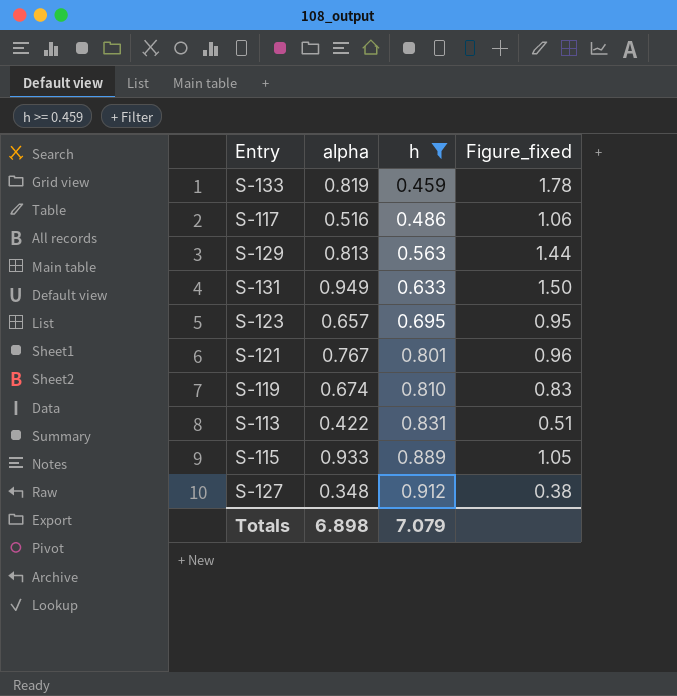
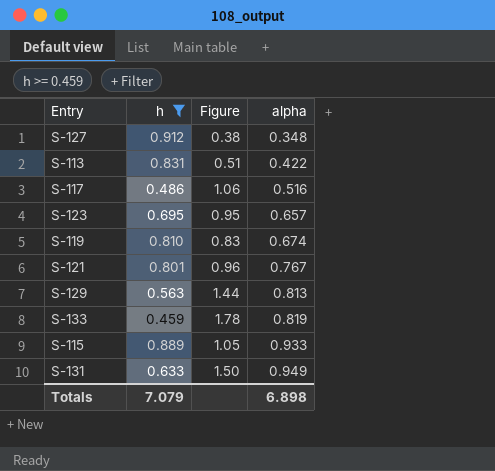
row order: h ascending -> alpha ascending
column name: Figure_fixed -> Figure
column alpha | position: 2 -> 4

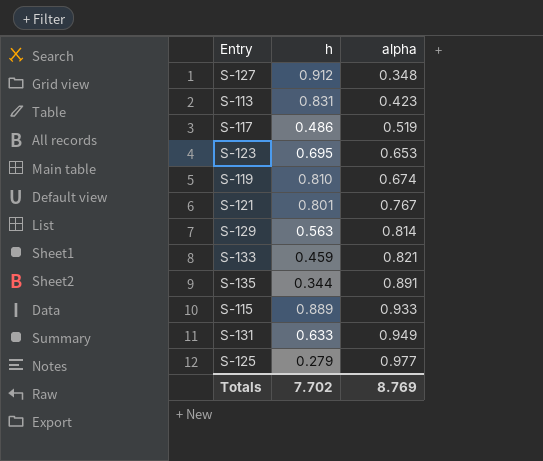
filter: h >= 0.459 -> none
column Figure | formula: [alpha] / [h] -> none
S-113 | alpha: 0.422 -> 0.423
S-117 | alpha: 0.516 -> 0.519
S-123 | alpha: 0.657 -> 0.653
S-129 | alpha: 0.813 -> 0.814
S-133 | alpha: 0.819 -> 0.821
Totals | h: 7.079 -> 7.702
Totals | alpha: 6.898 -> 8.769

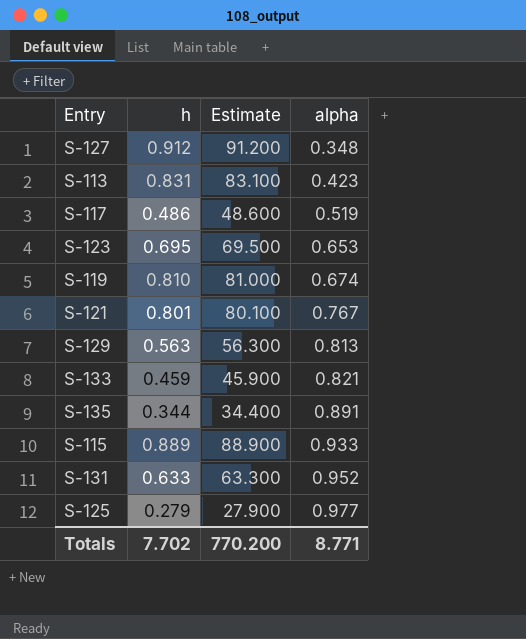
column Estimate | formula: none -> [h] * 100
S-129 | alpha: 0.814 -> 0.813
S-131 | alpha: 0.949 -> 0.952
Totals | alpha: 8.769 -> 8.771

